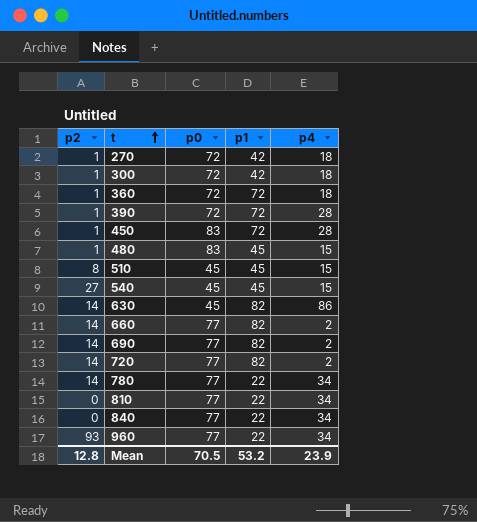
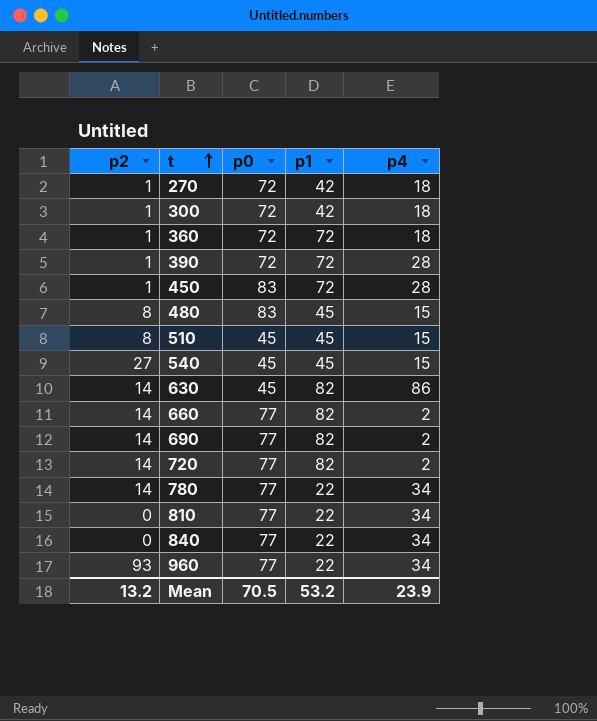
480 | p2: 1 -> 8
Mean | p2: 12.8 -> 13.2

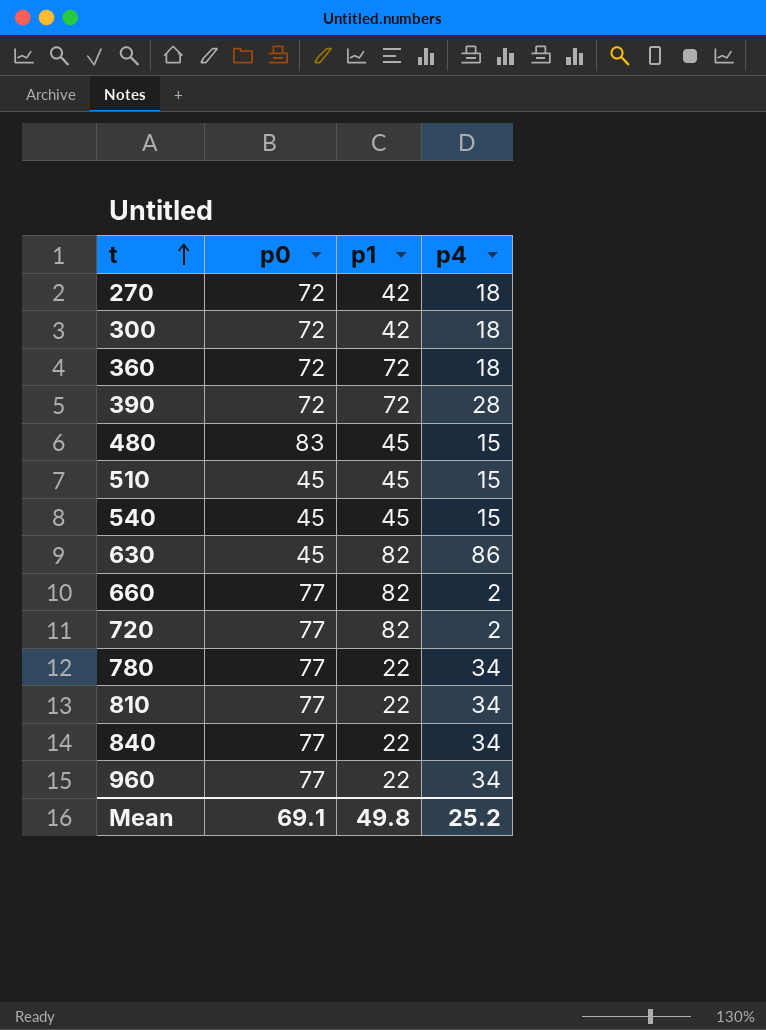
column p2 | position: 1 -> none
row 450: 1 | 83 | 72 | 28 -> none
row 690: 14 | 77 | 82 | 2 -> none
Mean | p0: 70.5 -> 69.1
Mean | p1: 53.2 -> 49.8
Mean | p4: 23.9 -> 25.2

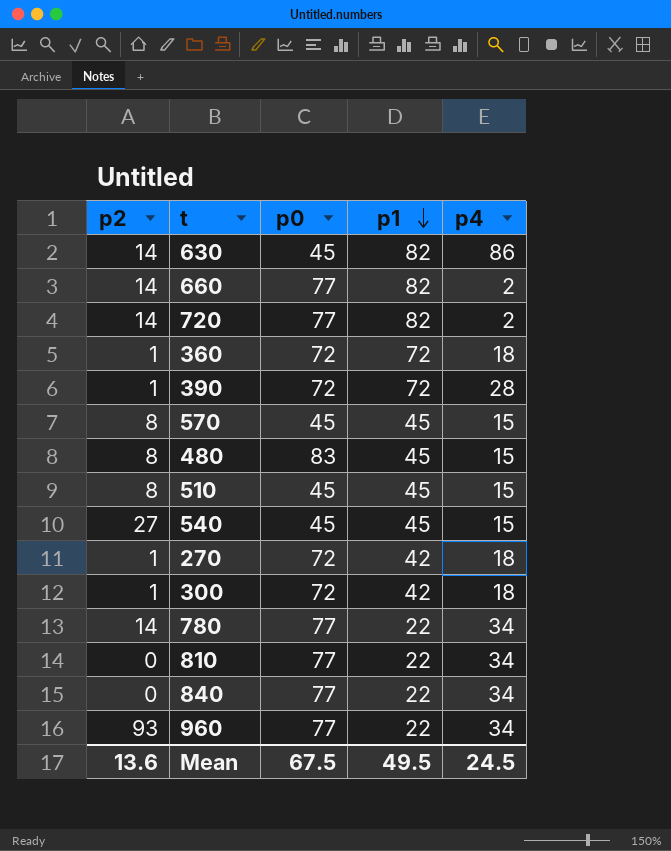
row order: t ascending -> p1 descending
column p2 | position: none -> 1
row 570: none -> 8 | 45 | 45 | 15
Mean | p0: 69.1 -> 67.5
Mean | p1: 49.8 -> 49.5
Mean | p4: 25.2 -> 24.5

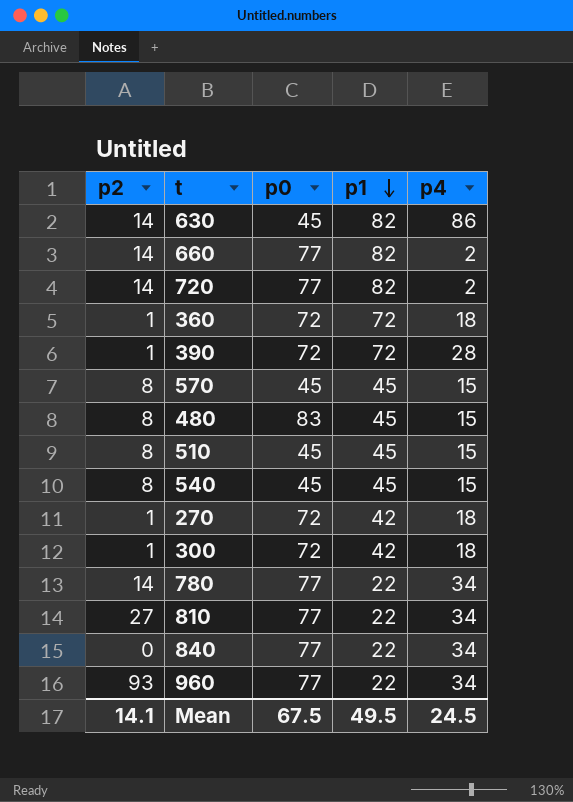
540 | p2: 27 -> 8
810 | p2: 0 -> 27
Mean | p2: 13.6 -> 14.1

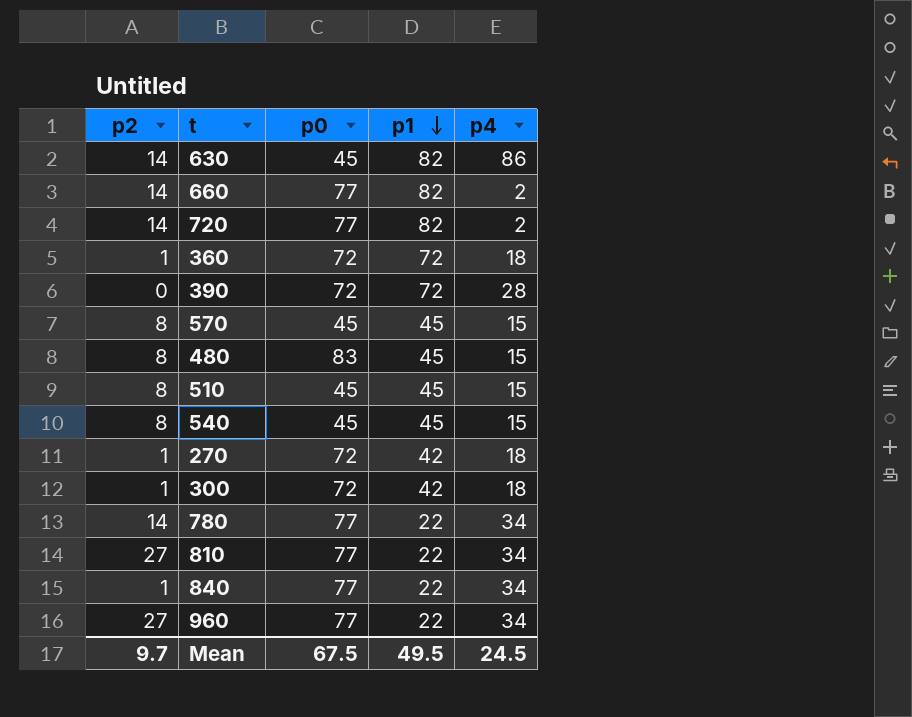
390 | p2: 1 -> 0
840 | p2: 0 -> 1
960 | p2: 93 -> 27
Mean | p2: 14.1 -> 9.7

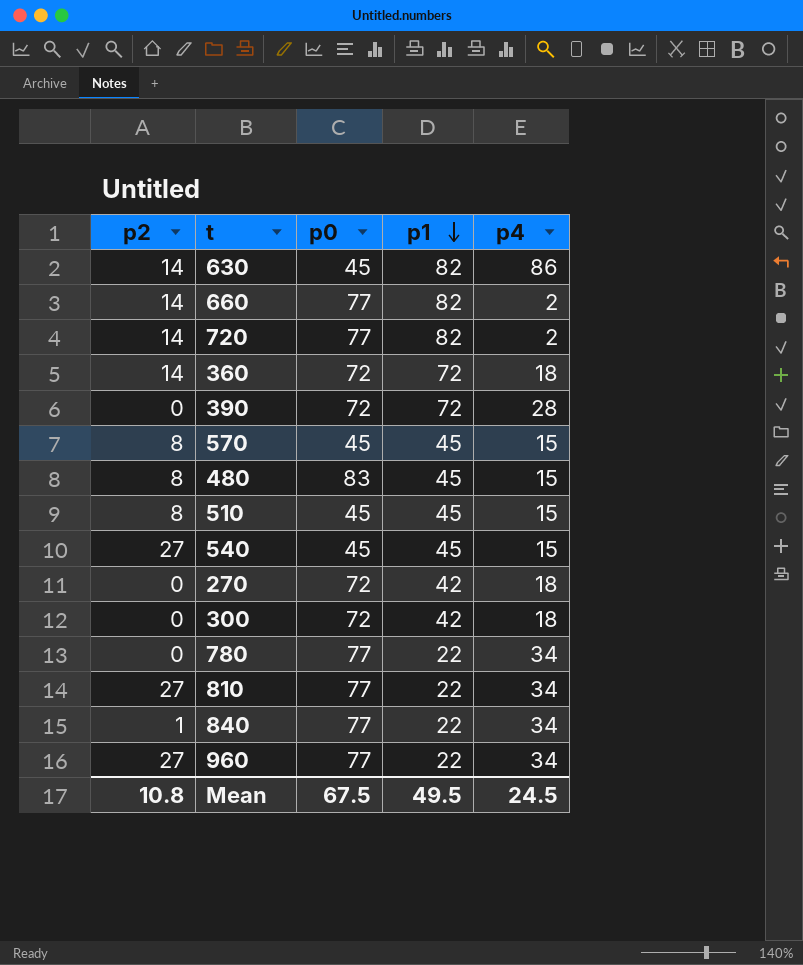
360 | p2: 1 -> 14
540 | p2: 8 -> 27
270 | p2: 1 -> 0
300 | p2: 1 -> 0
780 | p2: 14 -> 0
Mean | p2: 9.7 -> 10.8

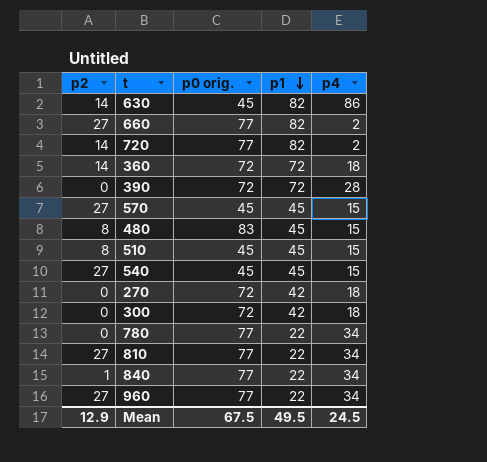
column name: p0 -> p0 orig.
660 | p2: 14 -> 27
570 | p2: 8 -> 27
Mean | p2: 10.8 -> 12.9

